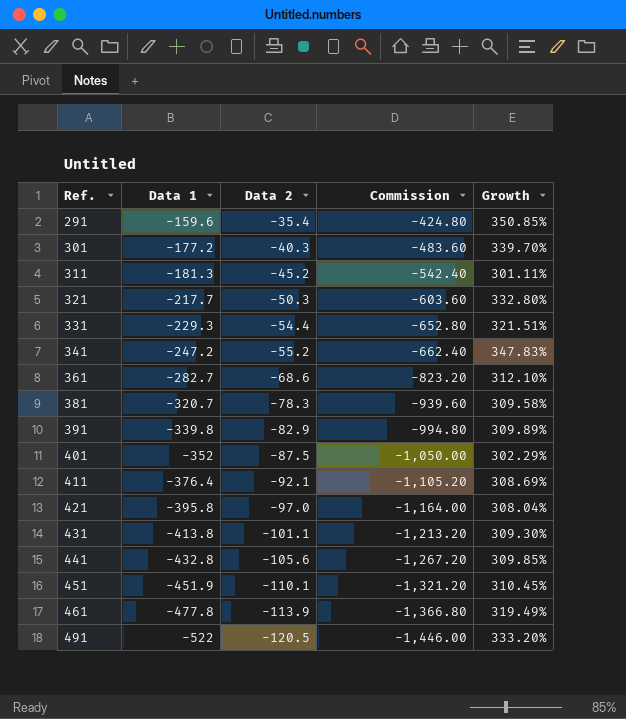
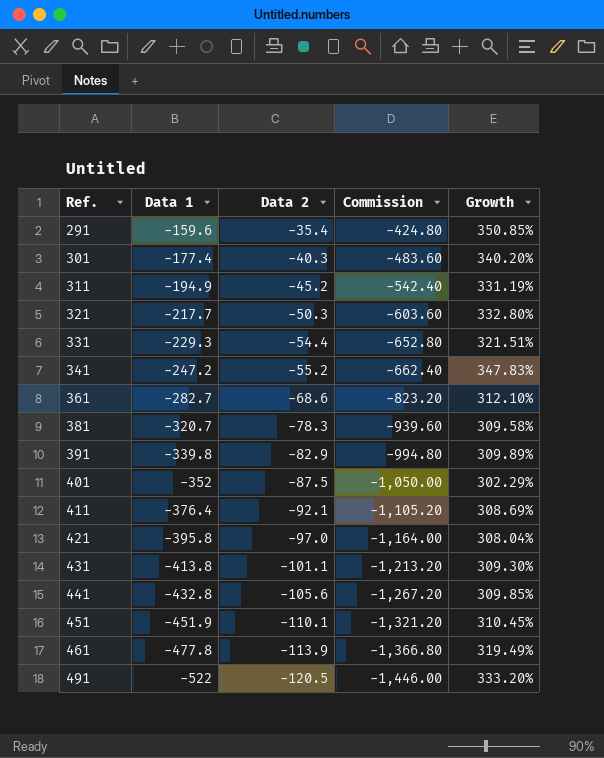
301 | Data 1: -177.2 -> -177.4
301 | Growth: 339.70% -> 340.20%
311 | Data 1: -181.3 -> -194.9
311 | Growth: 301.11% -> 331.19%

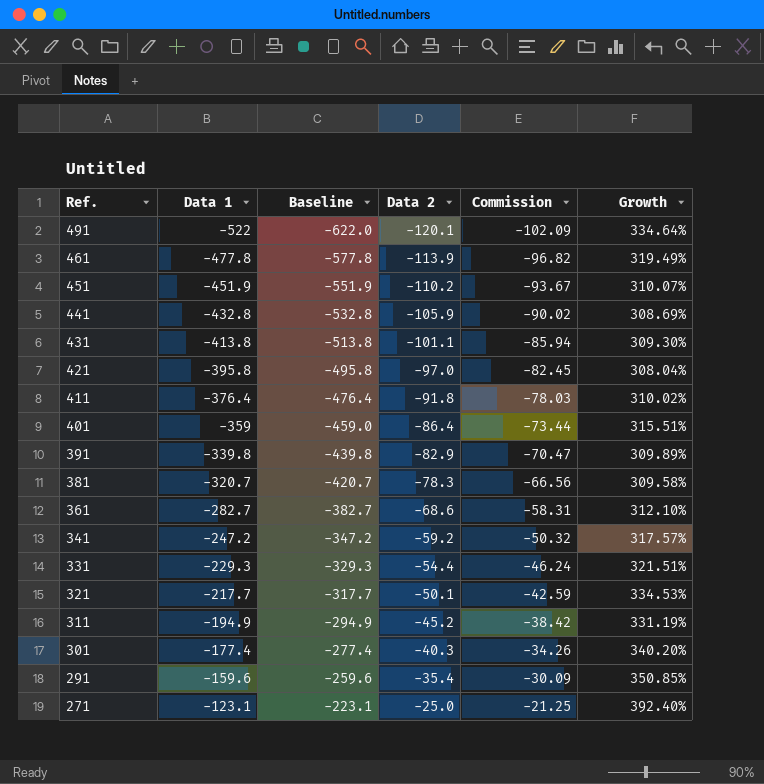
row order: Ref. ascending -> Ref. descending
column Baseline | formula: none -> [Data 1] - 100
column Commission | formula: [Data 2] * 12 -> [Data 2] * 0.85
491 | Data 2: -120.5 -> -120.1
491 | Growth: 333.20% -> 334.64%
451 | Data 2: -110.1 -> -110.2
451 | Growth: 310.45% -> 310.07%
441 | Data 2: -105.6 -> -105.9
441 | Growth: 309.85% -> 308.69%
411 | Data 2: -92.1 -> -91.8
411 | Growth: 308.69% -> 310.02%
401 | Data 1: -352 -> -359
401 | Data 2: -87.5 -> -86.4
401 | Growth: 302.29% -> 315.51%
341 | Data 2: -55.2 -> -59.2
341 | Growth: 347.83% -> 317.57%
321 | Data 2: -50.3 -> -50.1
321 | Growth: 332.80% -> 334.53%
row 271: none -> -123.1 | -223.1 | -25.0 | -21.25 | 392.40%

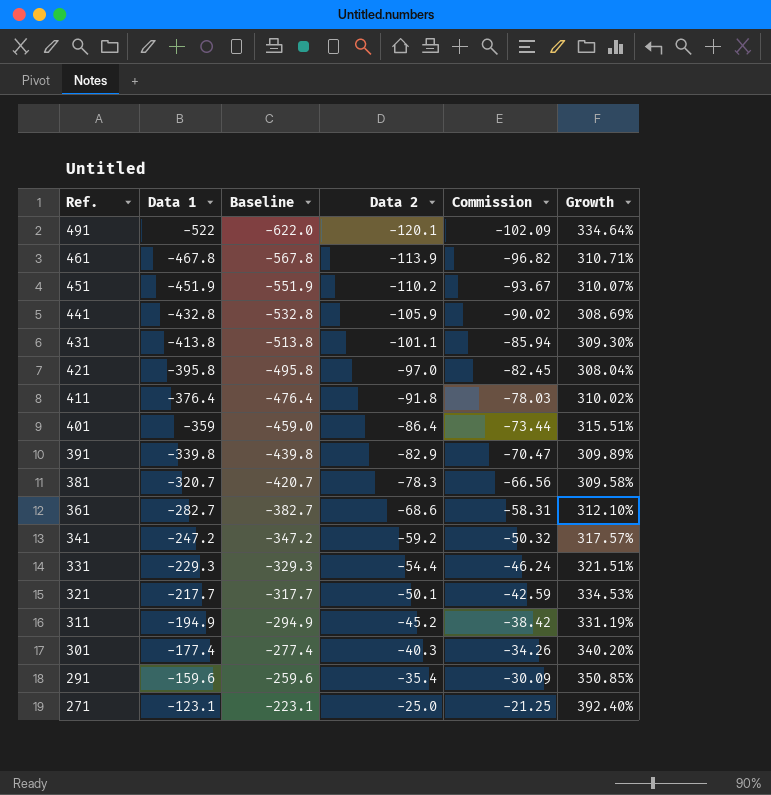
461 | Data 1: -477.8 -> -467.8
461 | Baseline: -577.8 -> -567.8
461 | Growth: 319.49% -> 310.71%

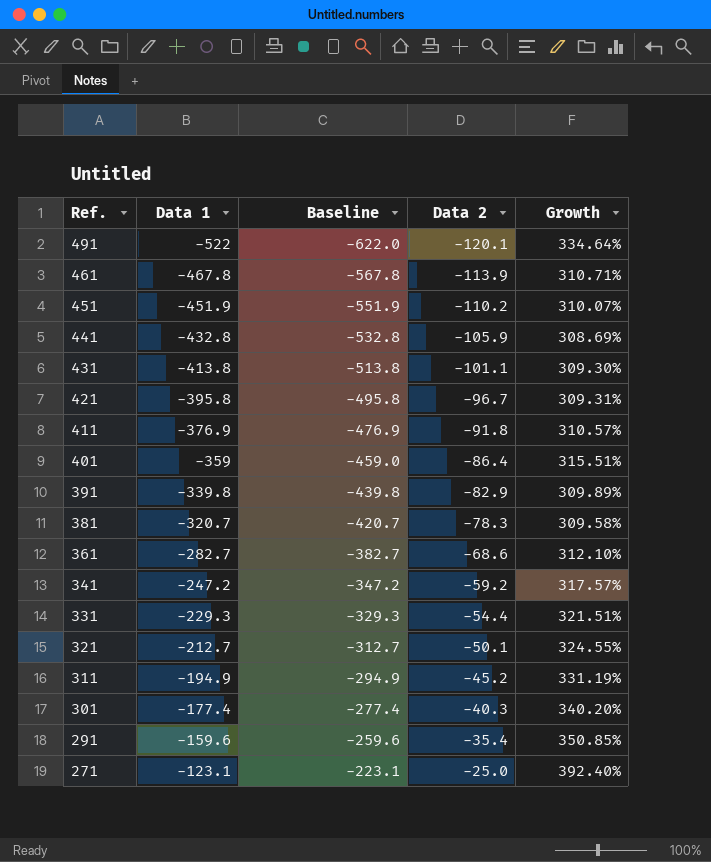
column Commission | formula: [Data 2] * 0.85 -> none
421 | Data 2: -97.0 -> -96.7
421 | Growth: 308.04% -> 309.31%
411 | Data 1: -376.4 -> -376.9
411 | Baseline: -476.4 -> -476.9
411 | Growth: 310.02% -> 310.57%
321 | Data 1: -217.7 -> -212.7
321 | Baseline: -317.7 -> -312.7
321 | Growth: 334.53% -> 324.55%

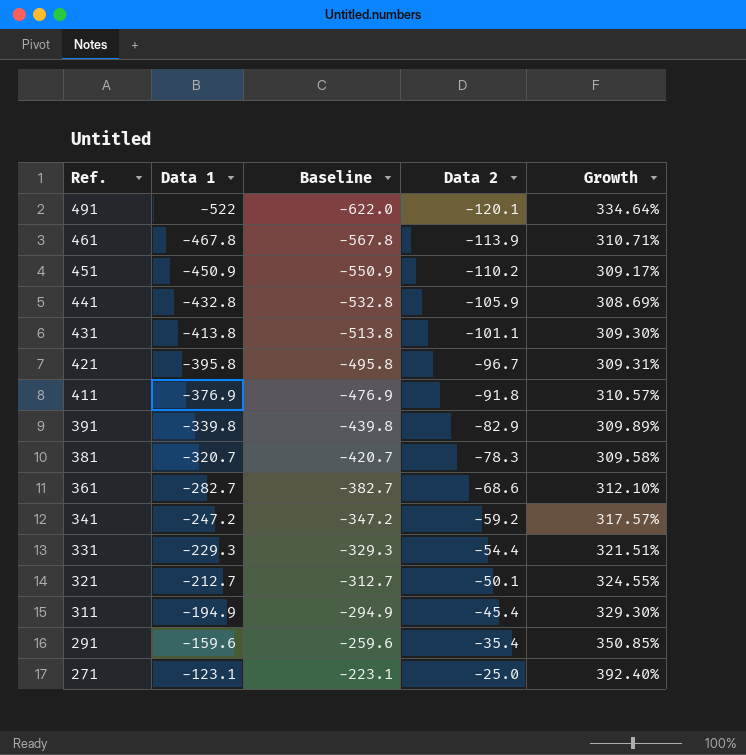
row 401: -359 | -459.0 | -86.4 | 315.51% -> none
row 301: -177.4 | -277.4 | -40.3 | 340.20% -> none
451 | Data 1: -451.9 -> -450.9
451 | Baseline: -551.9 -> -550.9
451 | Growth: 310.07% -> 309.17%
311 | Data 2: -45.2 -> -45.4
311 | Growth: 331.19% -> 329.30%

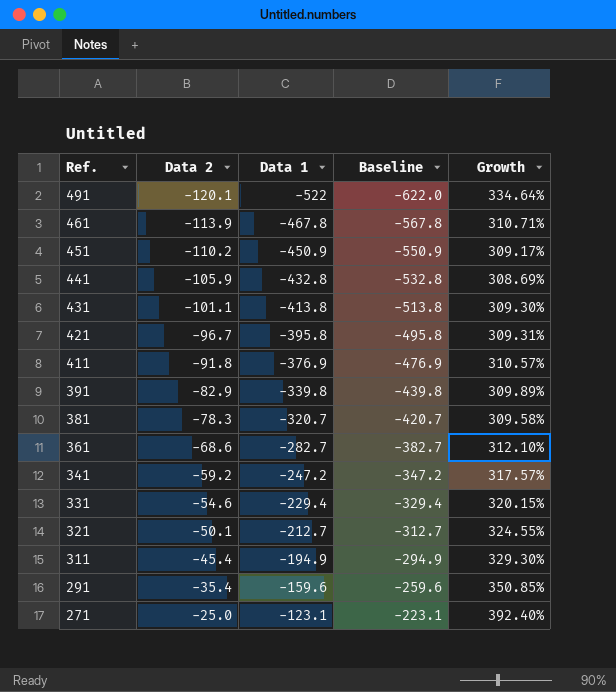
column Data 2 | position: 4 -> 2
331 | Data 2: -54.4 -> -54.6
331 | Data 1: -229.3 -> -229.4
331 | Baseline: -329.3 -> -329.4
331 | Growth: 321.51% -> 320.15%

